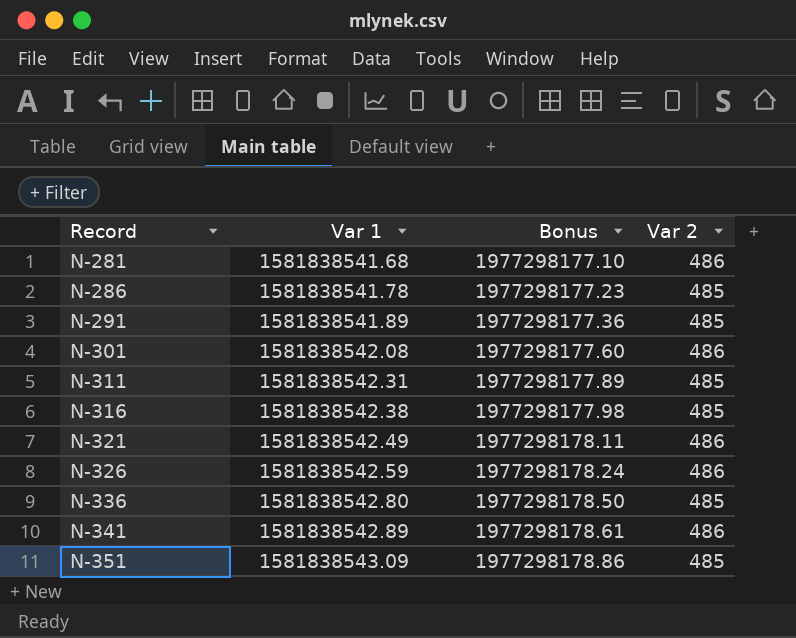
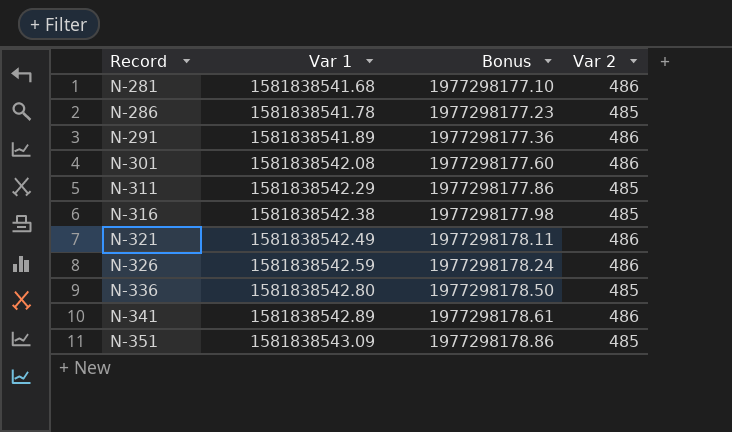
N-291 | Var 2: 485 -> 486
N-311 | Var 1: 1581838542.31 -> 1581838542.29
N-311 | Bonus: 1977298177.89 -> 1977298177.86

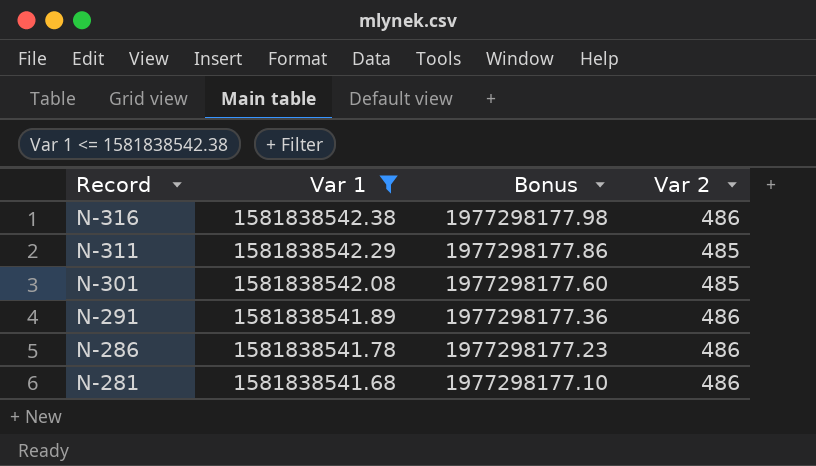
filter: none -> Var 1 <= 1581838542.38
row order: Record ascending -> Record descending
N-316 | Var 2: 485 -> 486
N-301 | Var 2: 486 -> 485
N-286 | Var 2: 485 -> 486

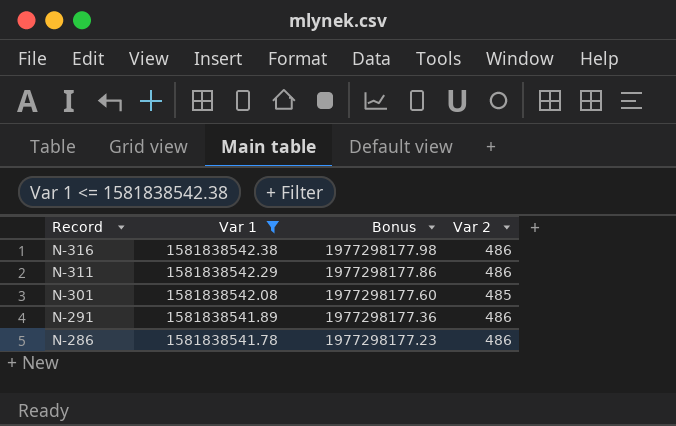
row N-281: 1581838541.68 | 1977298177.10 | 486 -> none
N-311 | Var 2: 485 -> 486

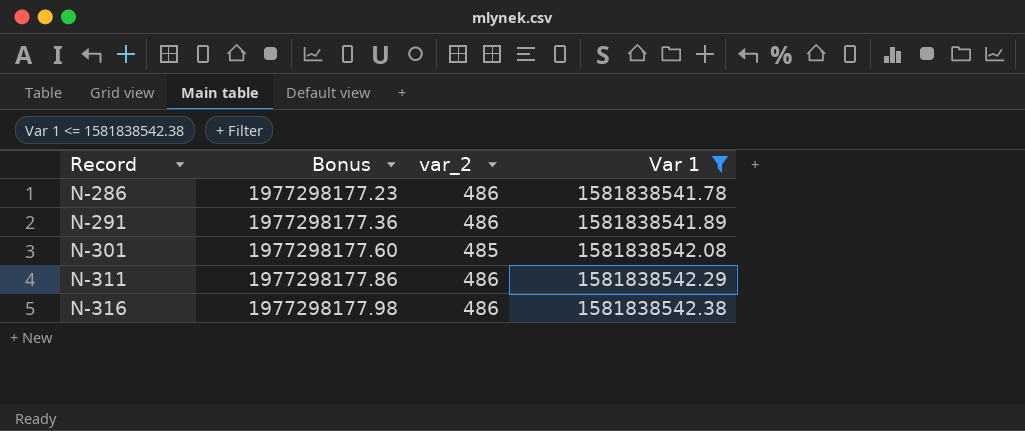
row order: Record descending -> Record ascending
column name: Var 2 -> var_2
column Var 1 | position: 2 -> 4

